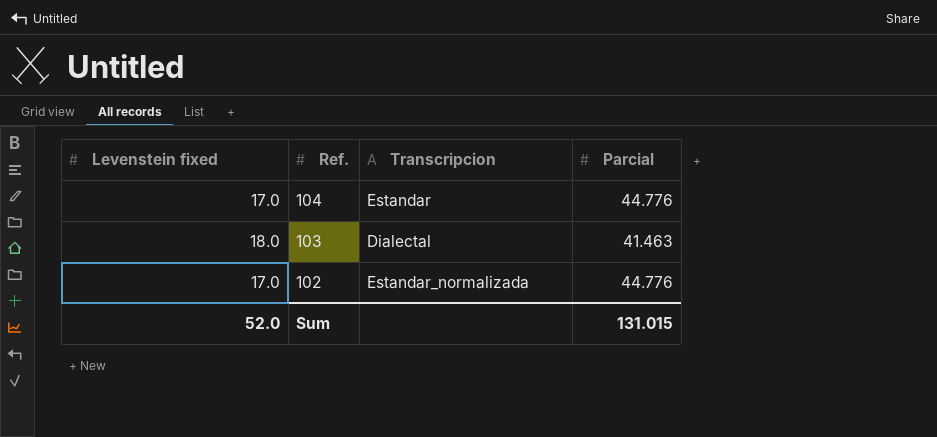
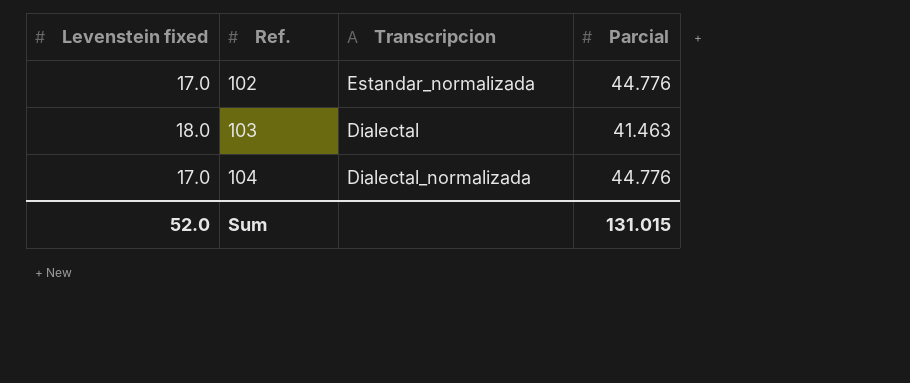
row order: Ref. descending -> Ref. ascending
104 | Transcripcion: Estandar -> Dialectal_normalizada

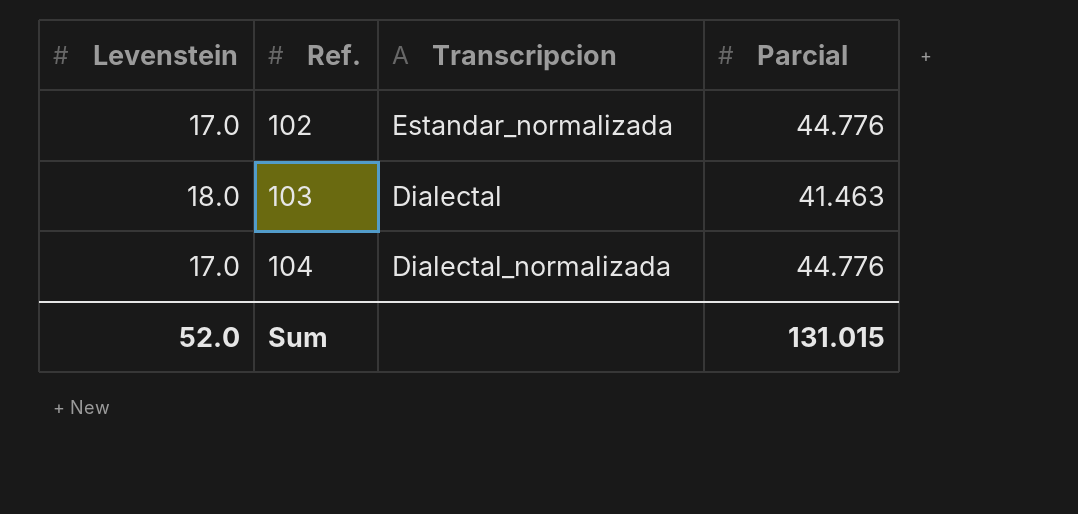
column name: Levenstein fixed -> Levenstein

